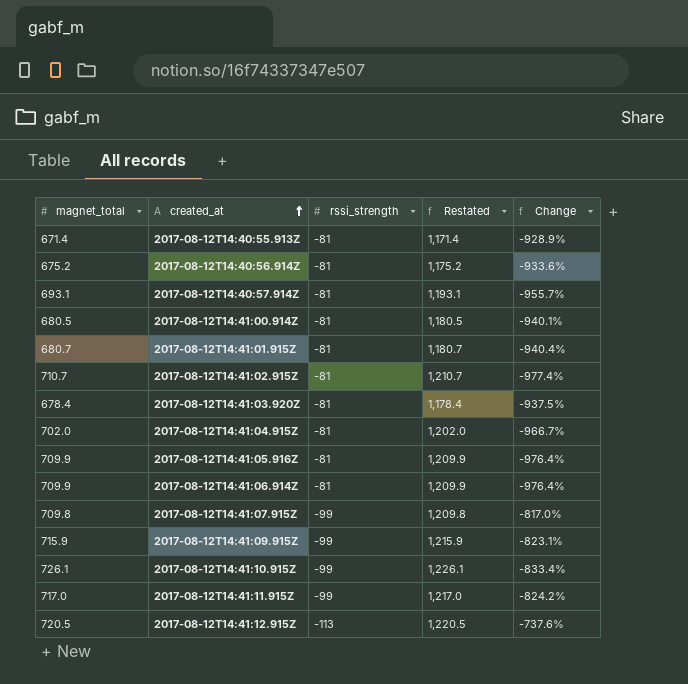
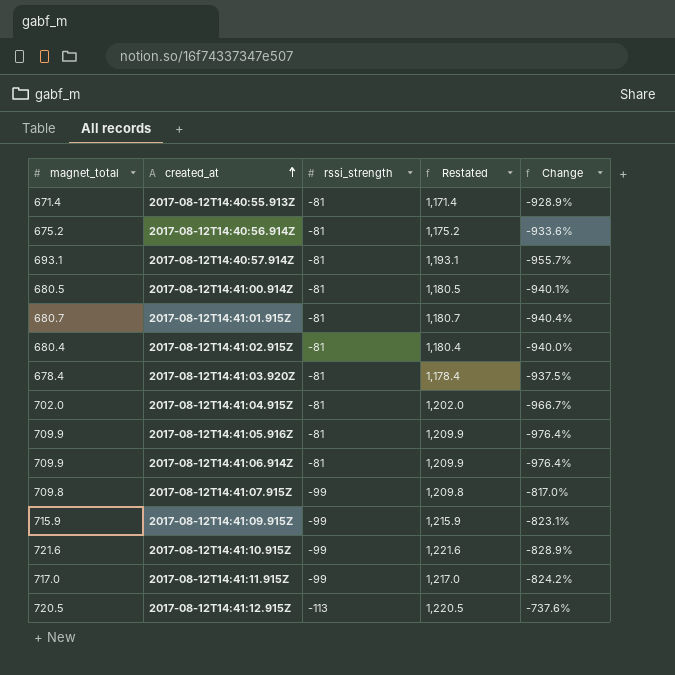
2017-08-12T14:41:02.915Z | magnet_total: 710.7 -> 680.4
2017-08-12T14:41:02.915Z | Restated: 1,210.7 -> 1,180.4
2017-08-12T14:41:02.915Z | Change: -977.4% -> -940.0%
2017-08-12T14:41:10.915Z | magnet_total: 726.1 -> 721.6
2017-08-12T14:41:10.915Z | Restated: 1,226.1 -> 1,221.6
2017-08-12T14:41:10.915Z | Change: -833.4% -> -828.9%

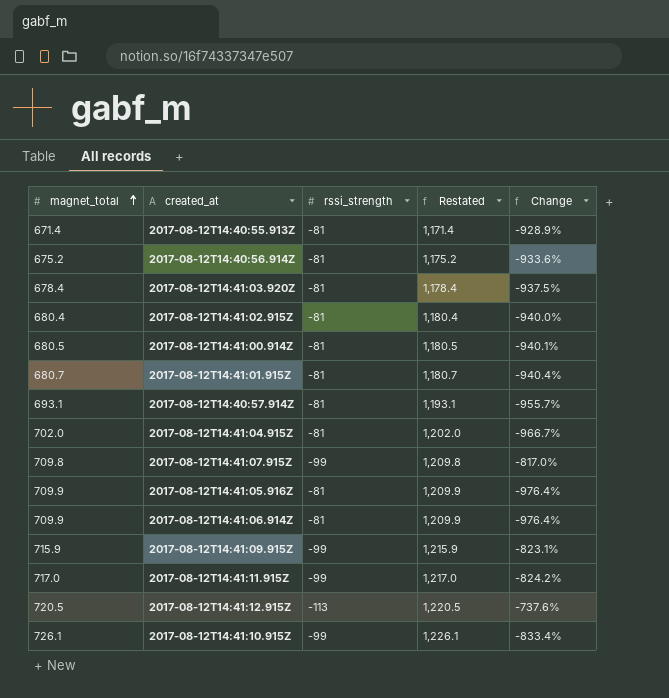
row order: created_at ascending -> magnet_total ascending
2017-08-12T14:41:10.915Z | magnet_total: 721.6 -> 726.1
2017-08-12T14:41:10.915Z | Restated: 1,221.6 -> 1,226.1
2017-08-12T14:41:10.915Z | Change: -828.9% -> -833.4%

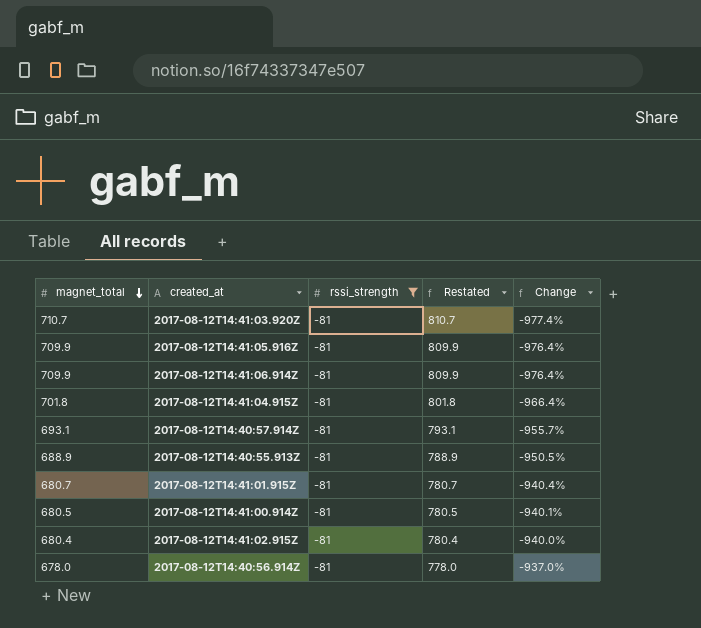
filter: none -> rssi_strength = -81
row order: magnet_total ascending -> magnet_total descending
column Restated | formula: [magnet_total] + 500 -> [magnet_total] + 100
2017-08-12T14:41:03.920Z | magnet_total: 678.4 -> 710.7
2017-08-12T14:41:03.920Z | Change: -937.5% -> -977.4%
2017-08-12T14:41:04.915Z | magnet_total: 702.0 -> 701.8
2017-08-12T14:41:04.915Z | Change: -966.7% -> -966.4%
2017-08-12T14:40:55.913Z | magnet_total: 671.4 -> 688.9
2017-08-12T14:40:55.913Z | Change: -928.9% -> -950.5%
2017-08-12T14:40:56.914Z | magnet_total: 675.2 -> 678.0
2017-08-12T14:40:56.914Z | Change: -933.6% -> -937.0%

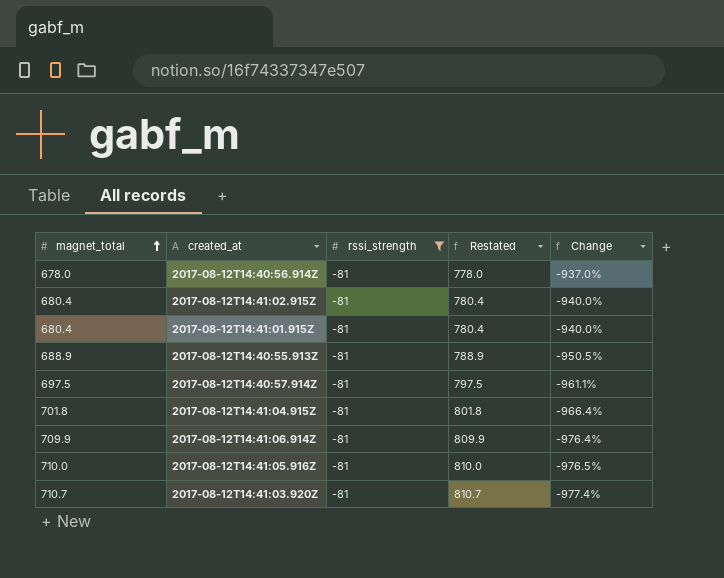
row order: magnet_total descending -> magnet_total ascending
row 2017-08-12T14:41:00.914Z: 680.5 | -81 | 780.5 | -940.1% -> none
2017-08-12T14:41:01.915Z | magnet_total: 680.7 -> 680.4
2017-08-12T14:41:01.915Z | Restated: 780.7 -> 780.4
2017-08-12T14:41:01.915Z | Change: -940.4% -> -940.0%
2017-08-12T14:40:57.914Z | magnet_total: 693.1 -> 697.5
2017-08-12T14:40:57.914Z | Restated: 793.1 -> 797.5
2017-08-12T14:40:57.914Z | Change: -955.7% -> -961.1%
2017-08-12T14:41:05.916Z | magnet_total: 709.9 -> 710.0
2017-08-12T14:41:05.916Z | Restated: 809.9 -> 810.0
2017-08-12T14:41:05.916Z | Change: -976.4% -> -976.5%

